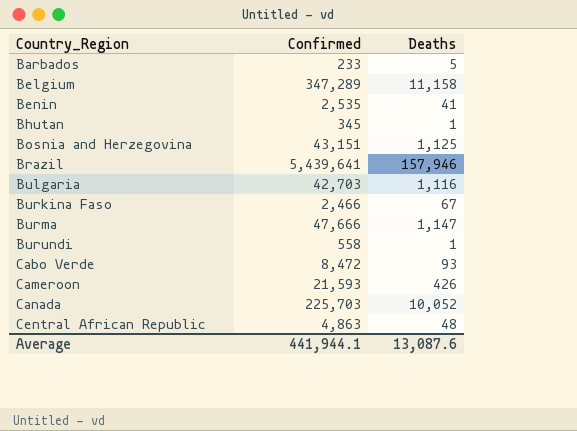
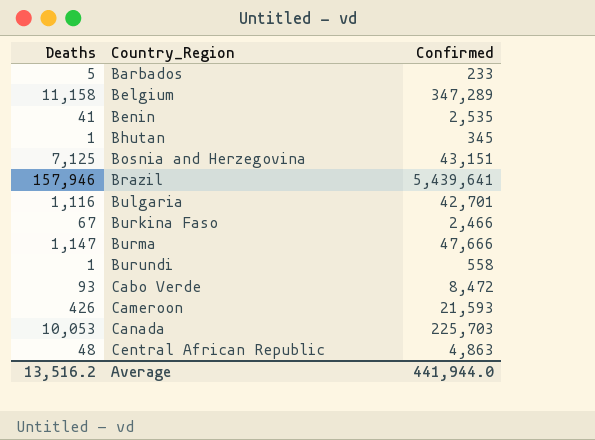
column Deaths | position: 3 -> 1
Bosnia and Herzegovina | Deaths: 1,125 -> 7,125
Bulgaria | Confirmed: 42,703 -> 42,701
Canada | Deaths: 10,052 -> 10,053
Average | Deaths: 13,087.6 -> 13,516.2
Average | Confirmed: 441,944.1 -> 441,944.0

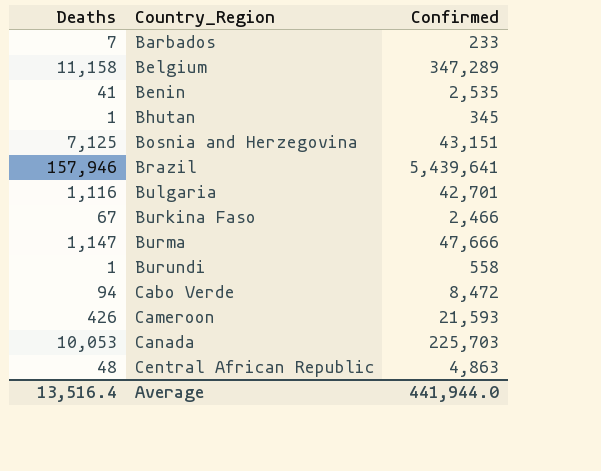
Barbados | Deaths: 5 -> 7
Cabo Verde | Deaths: 93 -> 94
Average | Deaths: 13,516.2 -> 13,516.4

